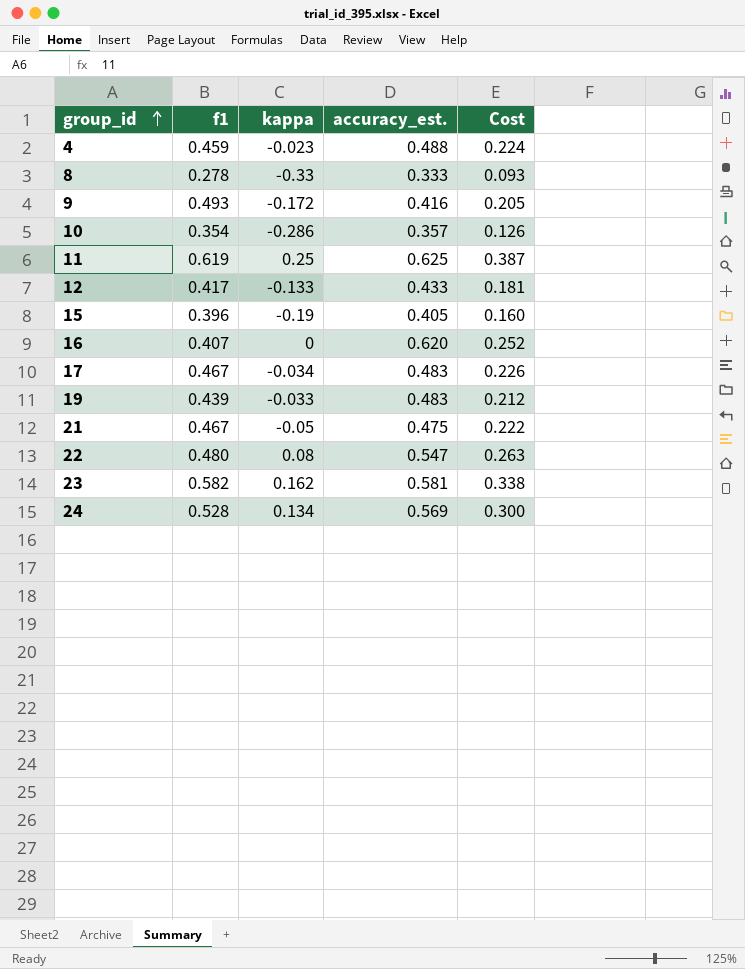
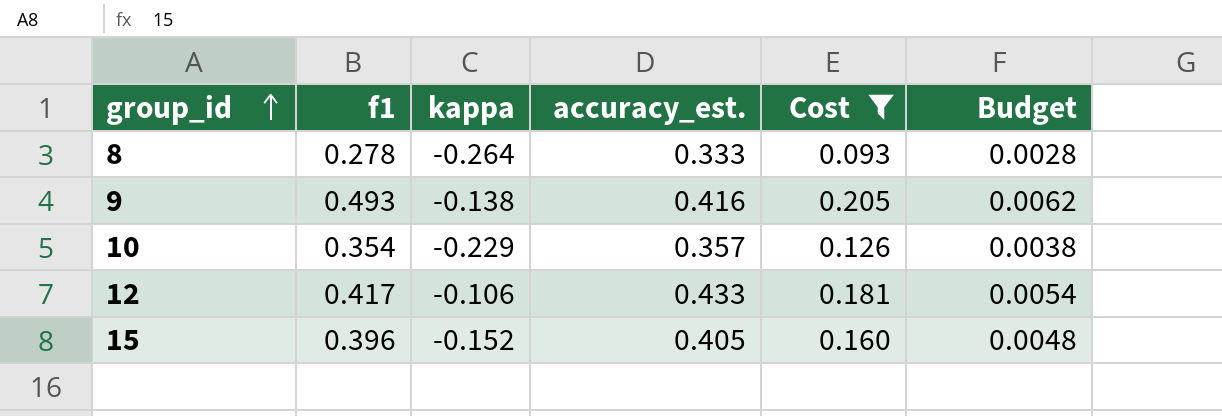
filter: none -> Cost <= 0.205
column Budget | formula: none -> [Cost] * 0.03
8 | kappa: -0.33 -> -0.264
9 | kappa: -0.172 -> -0.138
10 | kappa: -0.286 -> -0.229
12 | kappa: -0.133 -> -0.106
15 | kappa: -0.19 -> -0.152

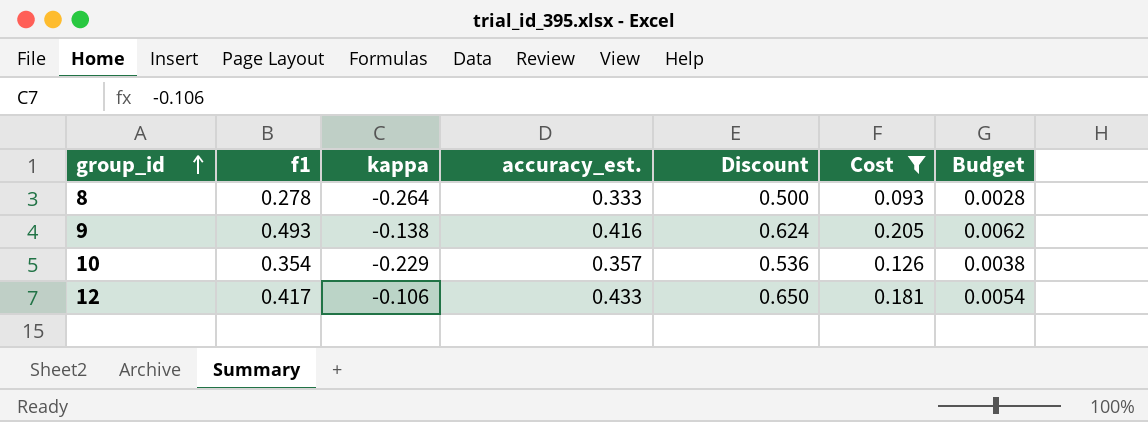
column Discount | formula: none -> [accuracy_est.] * 1.5
row 15: 0.396 | -0.152 | 0.405 | 0.160 | 0.0048 -> none

